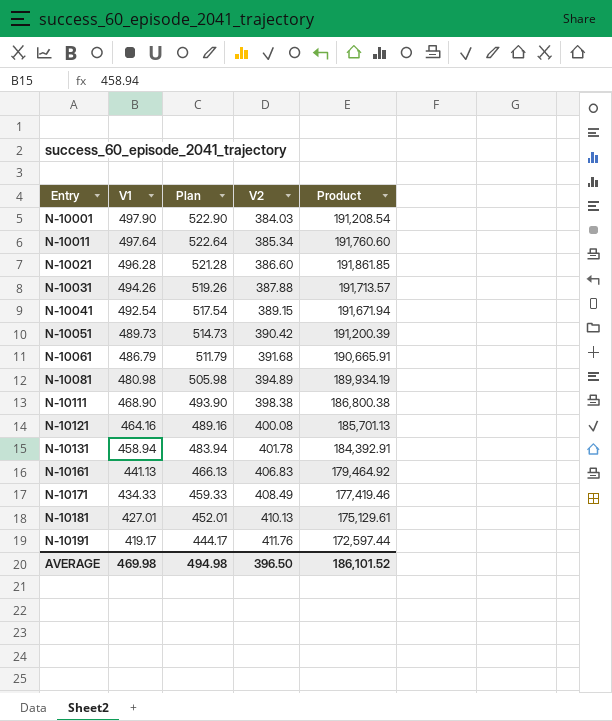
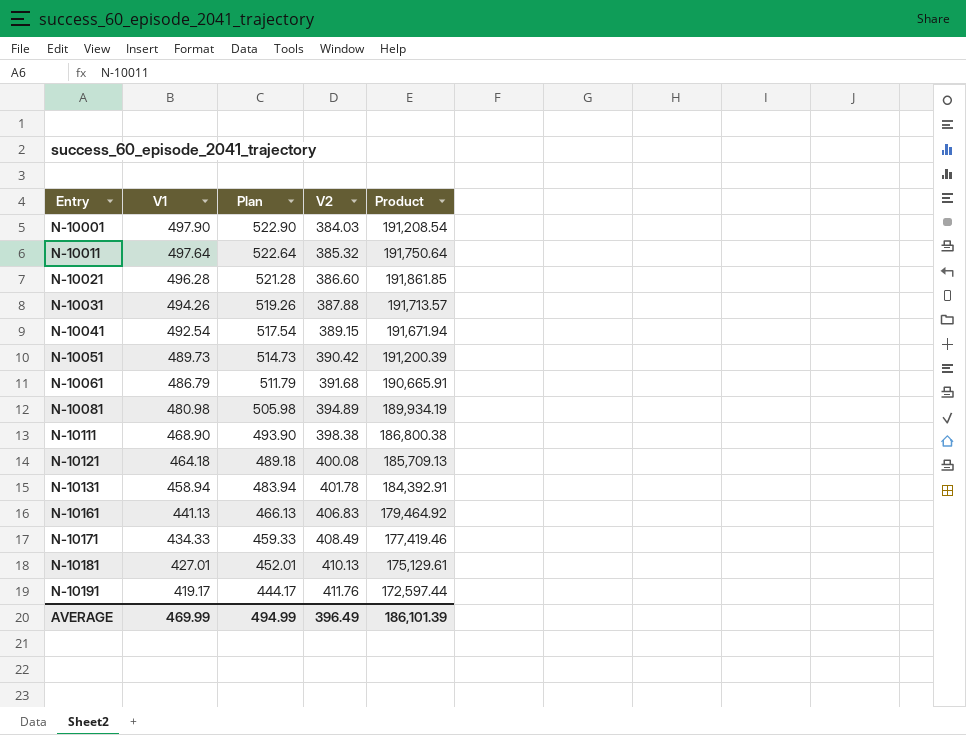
N-10011 | V2: 385.34 -> 385.32
N-10011 | Product: 191,760.60 -> 191,750.64
N-10121 | V1: 464.16 -> 464.18
N-10121 | Plan: 489.16 -> 489.18
N-10121 | Product: 185,701.13 -> 185,709.13
AVERAGE | V1: 469.98 -> 469.99
AVERAGE | Plan: 494.98 -> 494.99
AVERAGE | V2: 396.50 -> 396.49
AVERAGE | Product: 186,101.52 -> 186,101.39

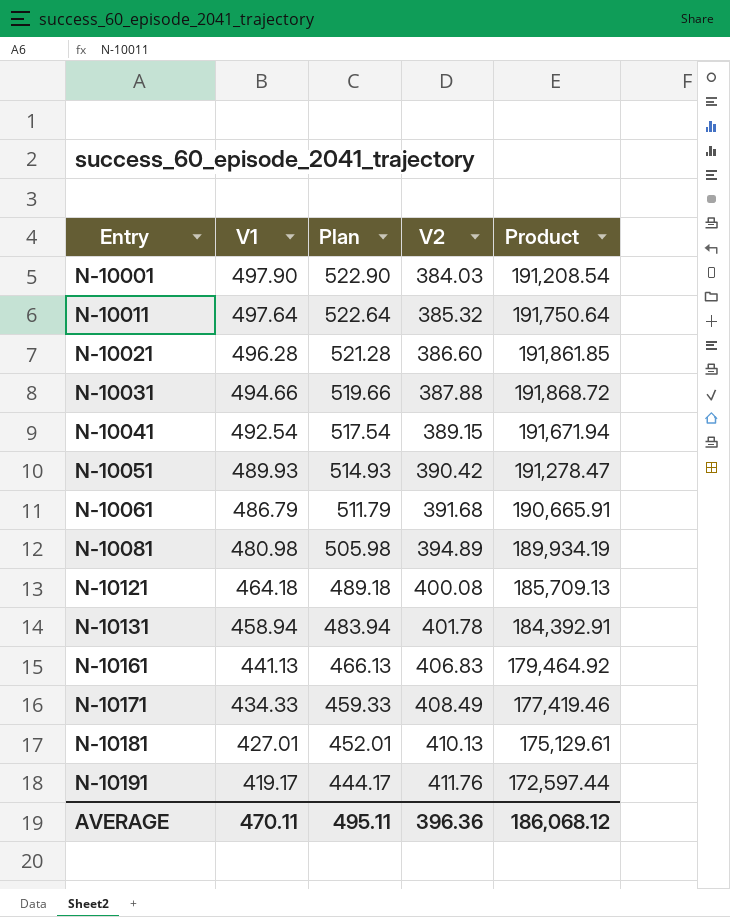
row N-10111: 468.90 | 493.90 | 398.38 | 186,800.38 -> none
N-10031 | V1: 494.26 -> 494.66
N-10031 | Plan: 519.26 -> 519.66
N-10031 | Product: 191,713.57 -> 191,868.72
N-10051 | V1: 489.73 -> 489.93
N-10051 | Plan: 514.73 -> 514.93
N-10051 | Product: 191,200.39 -> 191,278.47
AVERAGE | V1: 469.99 -> 470.11
AVERAGE | Plan: 494.99 -> 495.11
AVERAGE | V2: 396.49 -> 396.36
AVERAGE | Product: 186,101.39 -> 186,068.12

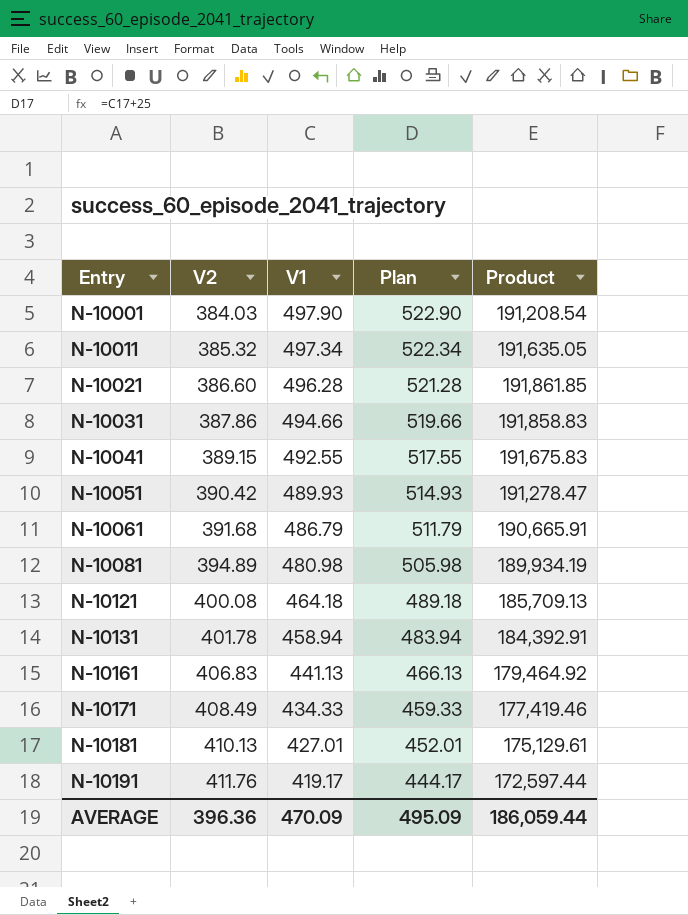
column V2 | position: 4 -> 2
N-10011 | V1: 497.64 -> 497.34
N-10011 | Plan: 522.64 -> 522.34
N-10011 | Product: 191,750.64 -> 191,635.05
N-10031 | V2: 387.88 -> 387.86
N-10031 | Product: 191,868.72 -> 191,858.83
N-10041 | V1: 492.54 -> 492.55
N-10041 | Plan: 517.54 -> 517.55
N-10041 | Product: 191,671.94 -> 191,675.83
AVERAGE | V1: 470.11 -> 470.09
AVERAGE | Plan: 495.11 -> 495.09
AVERAGE | Product: 186,068.12 -> 186,059.44

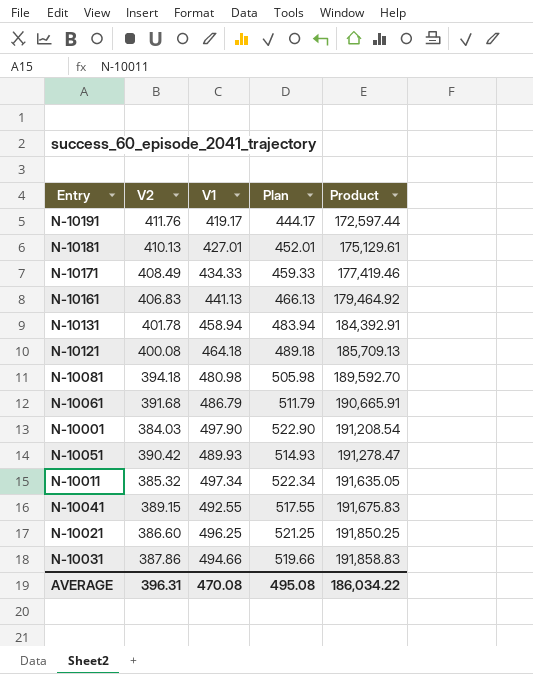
row order: Entry ascending -> Product ascending
N-10081 | V2: 394.89 -> 394.18
N-10081 | Product: 189,934.19 -> 189,592.70
N-10021 | V1: 496.28 -> 496.25
N-10021 | Plan: 521.28 -> 521.25
N-10021 | Product: 191,861.85 -> 191,850.25
AVERAGE | V2: 396.36 -> 396.31
AVERAGE | V1: 470.09 -> 470.08
AVERAGE | Plan: 495.09 -> 495.08
AVERAGE | Product: 186,059.44 -> 186,034.22

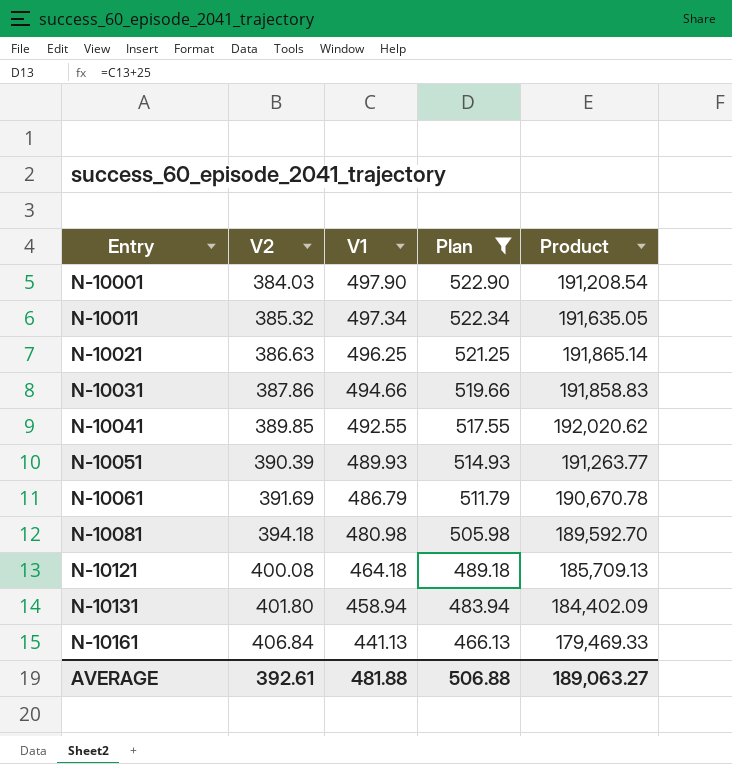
filter: none -> Plan >= 466.13
row order: Product ascending -> Entry ascending
N-10021 | V2: 386.60 -> 386.63
N-10021 | Product: 191,850.25 -> 191,865.14
N-10041 | V2: 389.15 -> 389.85
N-10041 | Product: 191,675.83 -> 192,020.62
N-10051 | V2: 390.42 -> 390.39
N-10051 | Product: 191,278.47 -> 191,263.77
N-10061 | V2: 391.68 -> 391.69
N-10061 | Product: 190,665.91 -> 190,670.78
N-10131 | V2: 401.78 -> 401.80
N-10131 | Product: 184,392.91 -> 184,402.09
N-10161 | V2: 406.83 -> 406.84
N-10161 | Product: 179,464.92 -> 179,469.33
AVERAGE | V2: 396.31 -> 392.61
AVERAGE | V1: 470.08 -> 481.88
AVERAGE | Plan: 495.08 -> 506.88
AVERAGE | Product: 186,034.22 -> 189,063.27

